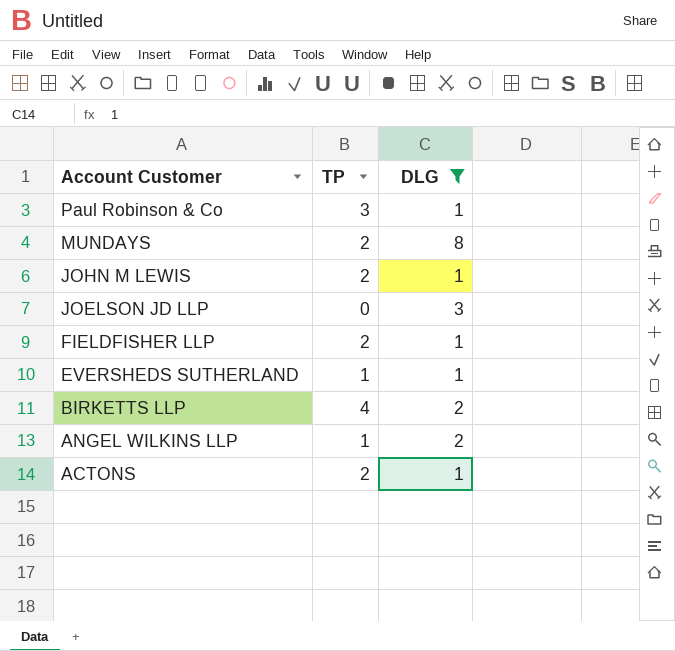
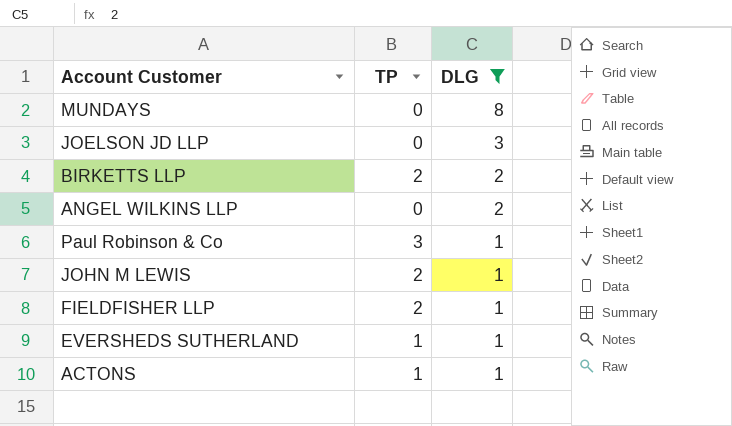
row order: Account Customer descending -> DLG descending
MUNDAYS | TP: 2 -> 0
BIRKETTS LLP | TP: 4 -> 2
ANGEL WILKINS LLP | TP: 1 -> 0
ACTONS | TP: 2 -> 1

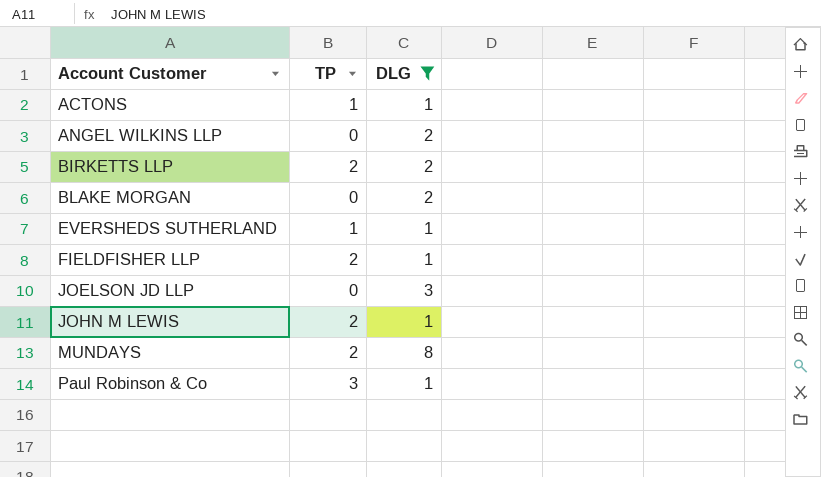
row order: DLG descending -> Account Customer ascending
row BLAKE MORGAN: none -> 0 | 2
MUNDAYS | TP: 0 -> 2

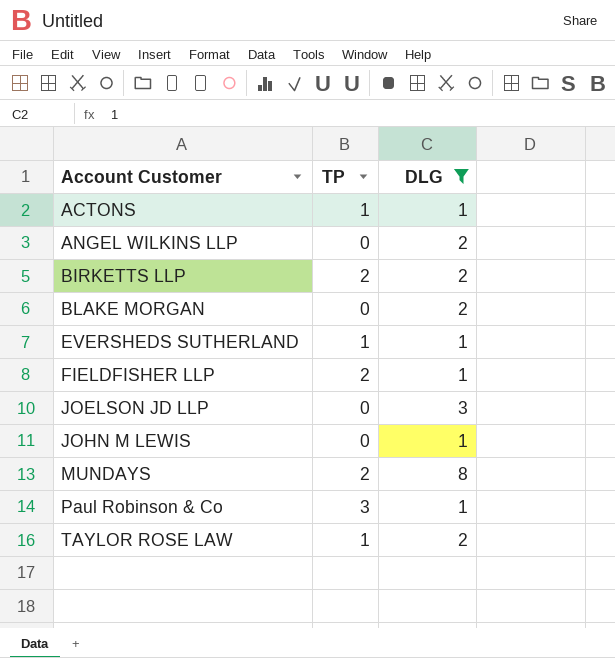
JOHN M LEWIS | TP: 2 -> 0
row TAYLOR ROSE LAW: none -> 1 | 2

